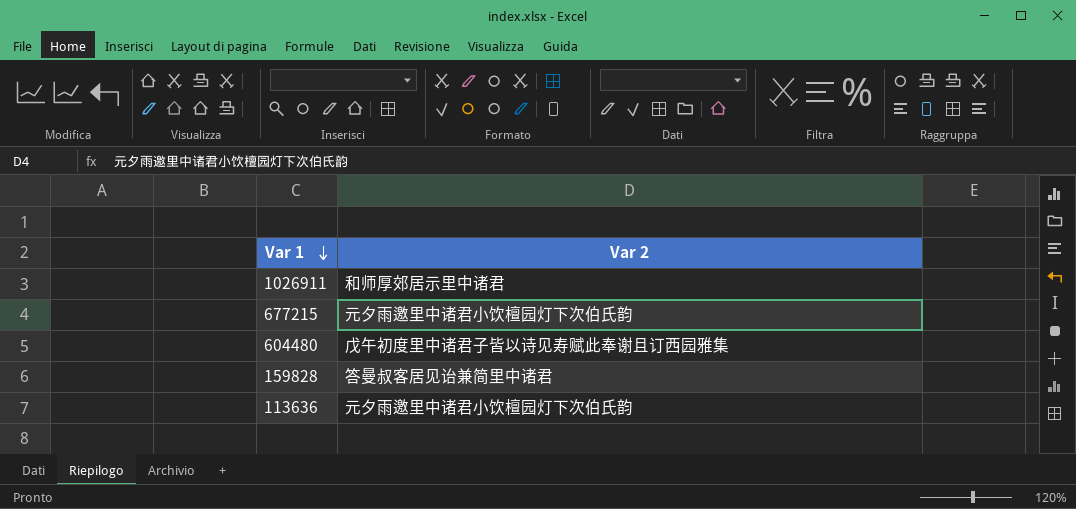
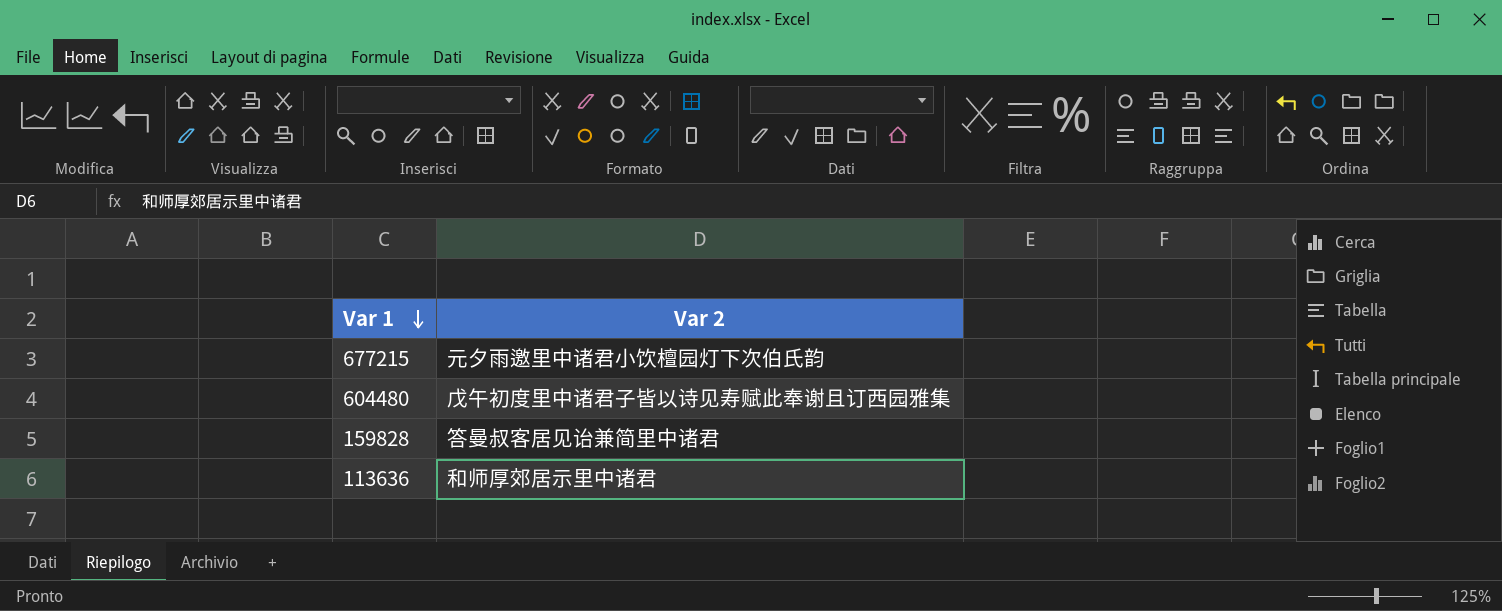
row 1026911: 和师厚郊居示里中诸君 -> none
113636 | Var 2: 元夕雨邀里中诸君小饮檀园灯下次伯氏韵 -> 和师厚郊居示里中诸君

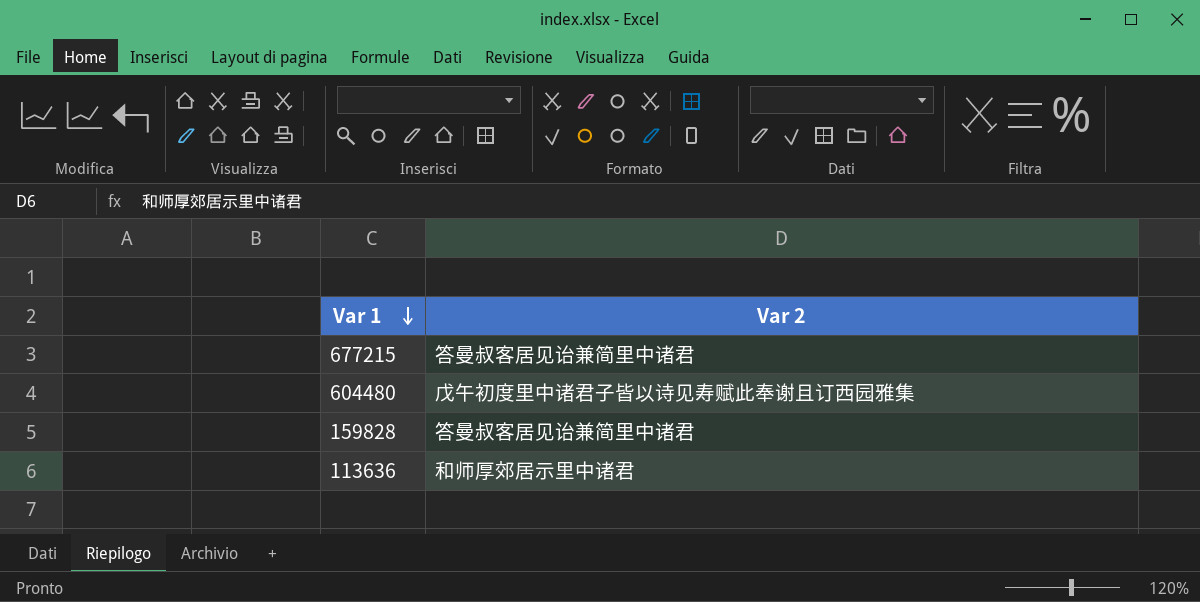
677215 | Var 2: 元夕雨邀里中诸君小饮檀园灯下次伯氏韵 -> 答曼叔客居见诒兼简里中诸君

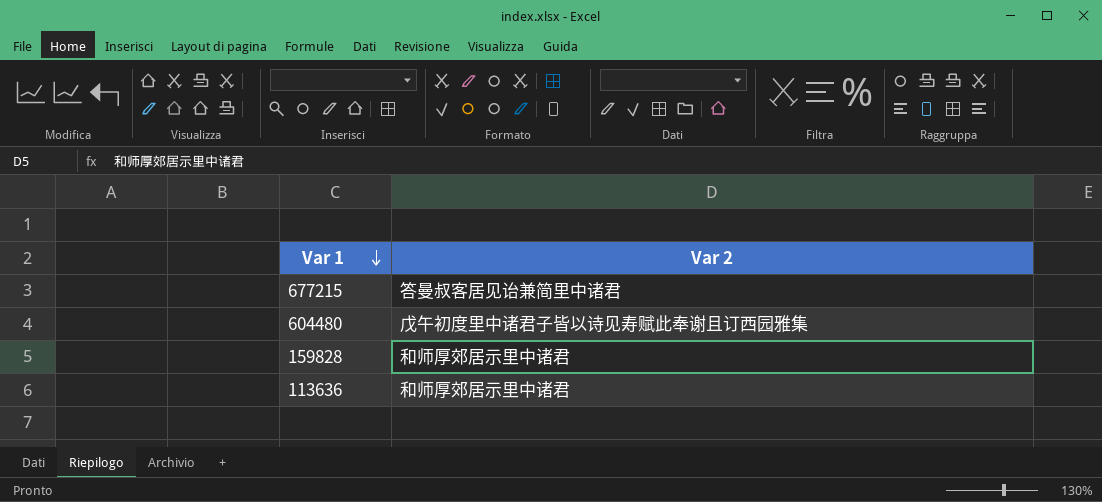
159828 | Var 2: 答曼叔客居见诒兼简里中诸君 -> 和师厚郊居示里中诸君

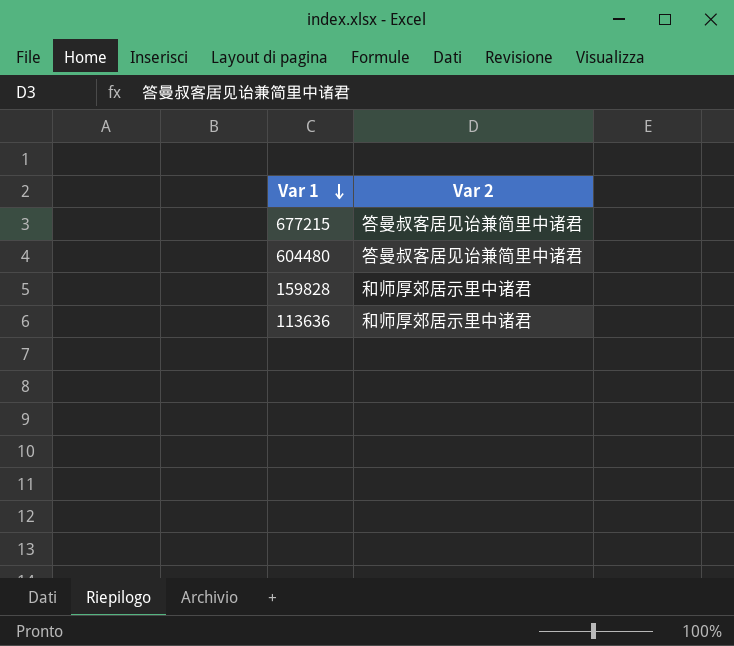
604480 | Var 2: 戊午初度里中诸君子皆以诗见寿赋此奉谢且订西园雅集 -> 答曼叔客居见诒兼简里中诸君

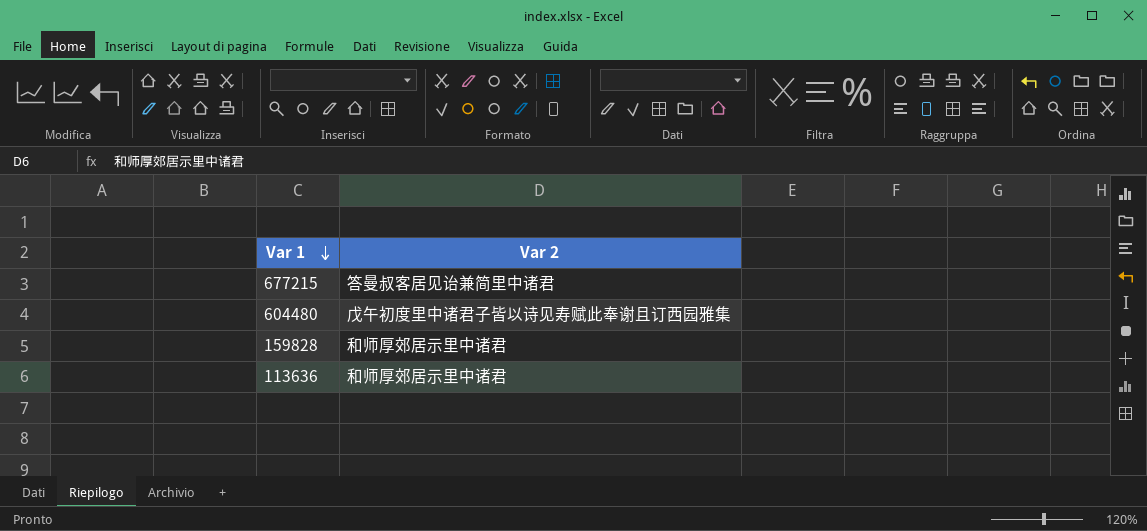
604480 | Var 2: 答曼叔客居见诒兼简里中诸君 -> 戊午初度里中诸君子皆以诗见寿赋此奉谢且订西园雅集

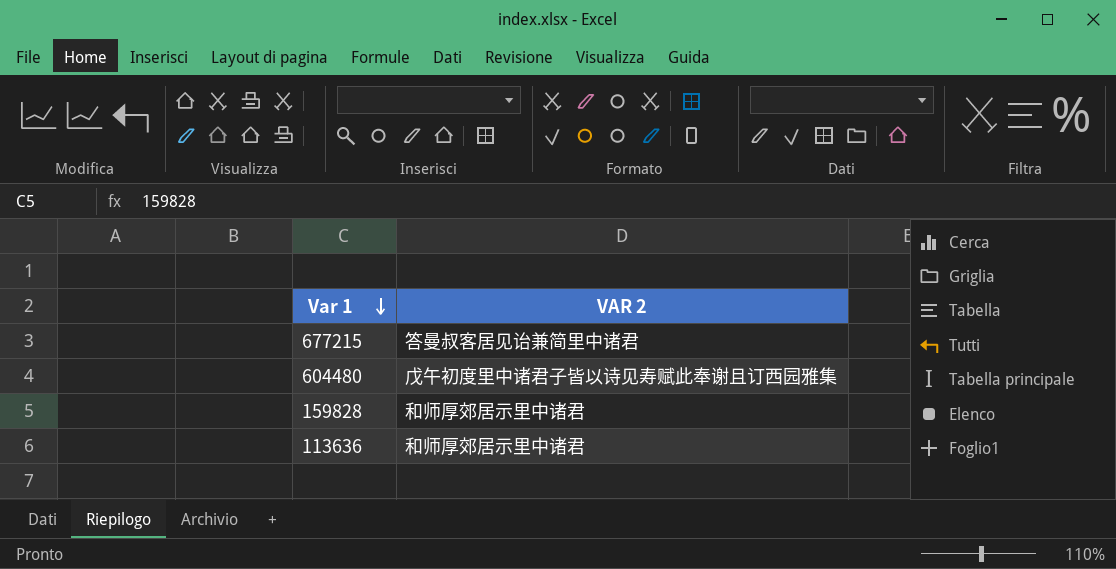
column name: Var 2 -> VAR 2

